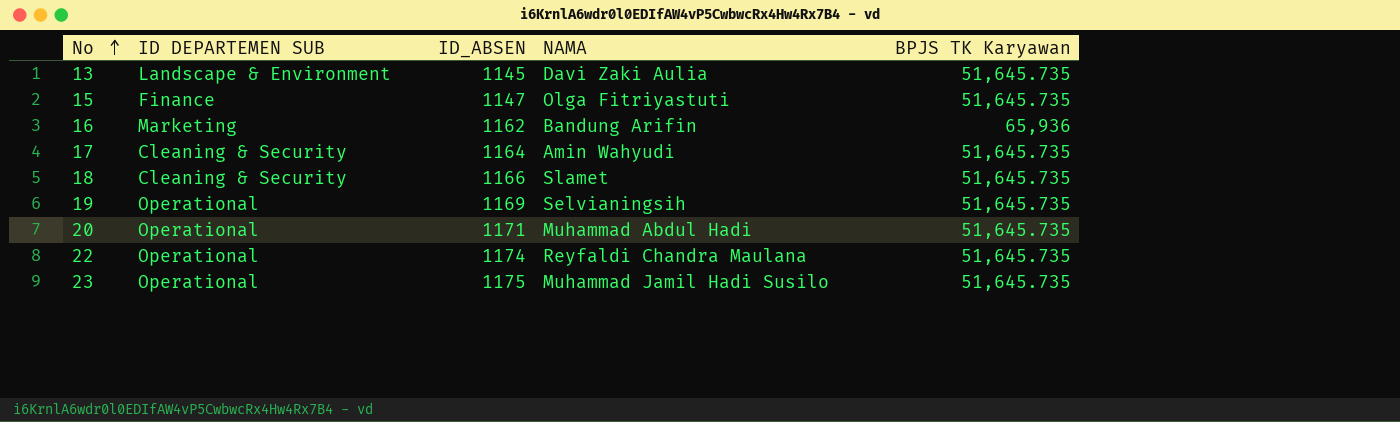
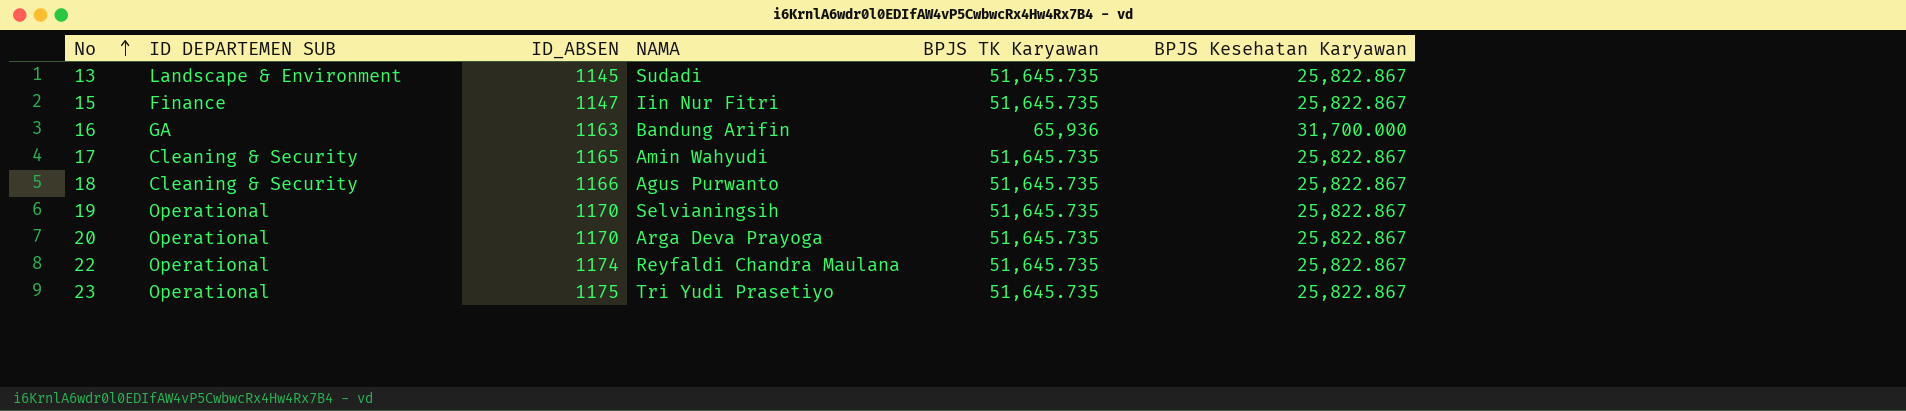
column BPJS Kesehatan Karyawan | position: none -> 6
13 | NAMA: Davi Zaki Aulia -> Sudadi
15 | NAMA: Olga Fitriyastuti -> Iin Nur Fitri
16 | ID DEPARTEMEN SUB: Marketing -> GA
16 | ID_ABSEN: 1162 -> 1163
17 | ID_ABSEN: 1164 -> 1165
18 | NAMA: Slamet -> Agus Purwanto
19 | ID_ABSEN: 1169 -> 1170
20 | ID_ABSEN: 1171 -> 1170
20 | NAMA: Muhammad Abdul Hadi -> Arga Deva Prayoga
23 | NAMA: Muhammad Jamil Hadi Susilo -> Tri Yudi Prasetiyo

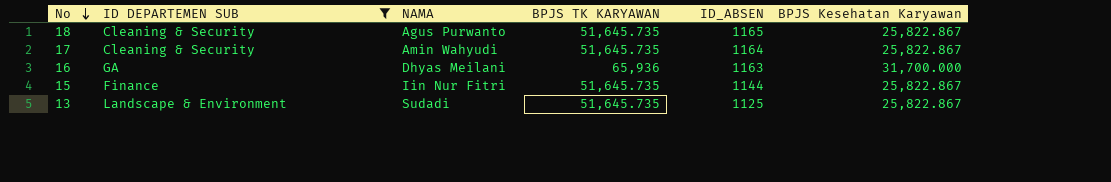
filter: none -> ID DEPARTEMEN SUB != Operational
row order: No ascending -> No descending
column name: BPJS TK Karyawan -> BPJS TK KARYAWAN
column ID_ABSEN | position: 3 -> 5
18 | ID_ABSEN: 1166 -> 1165
17 | ID_ABSEN: 1165 -> 1164
16 | NAMA: Bandung Arifin -> Dhyas Meilani
15 | ID_ABSEN: 1147 -> 1144
13 | ID_ABSEN: 1145 -> 1125

